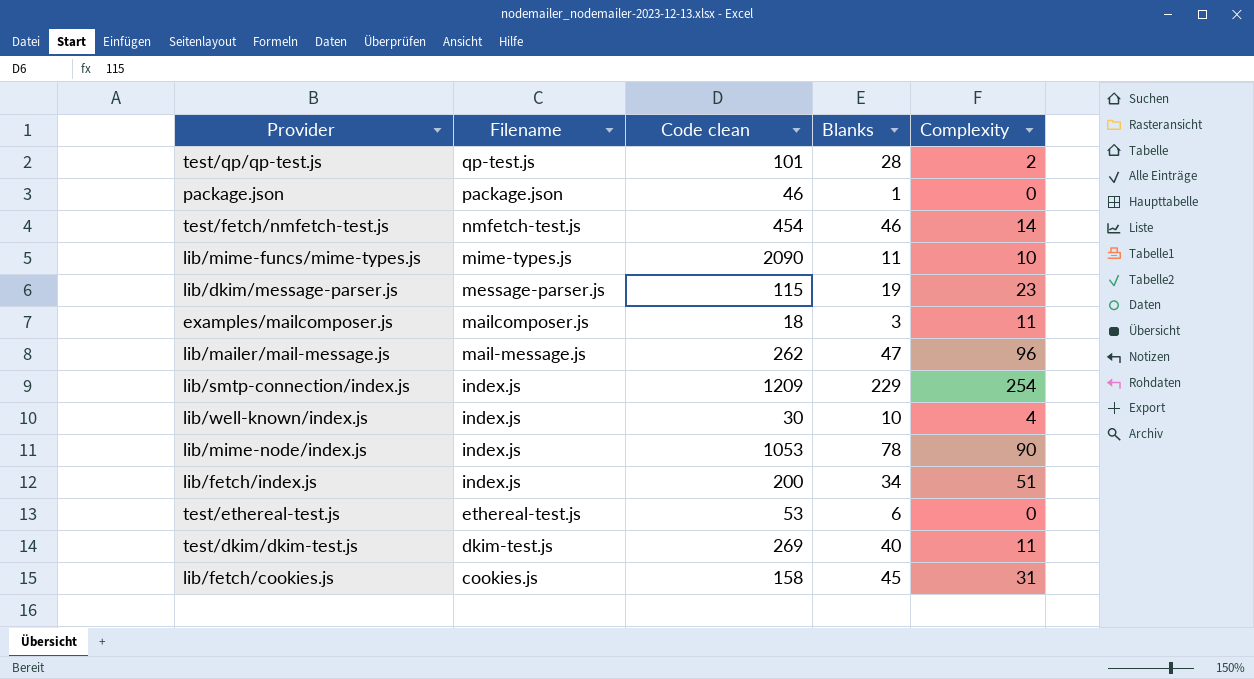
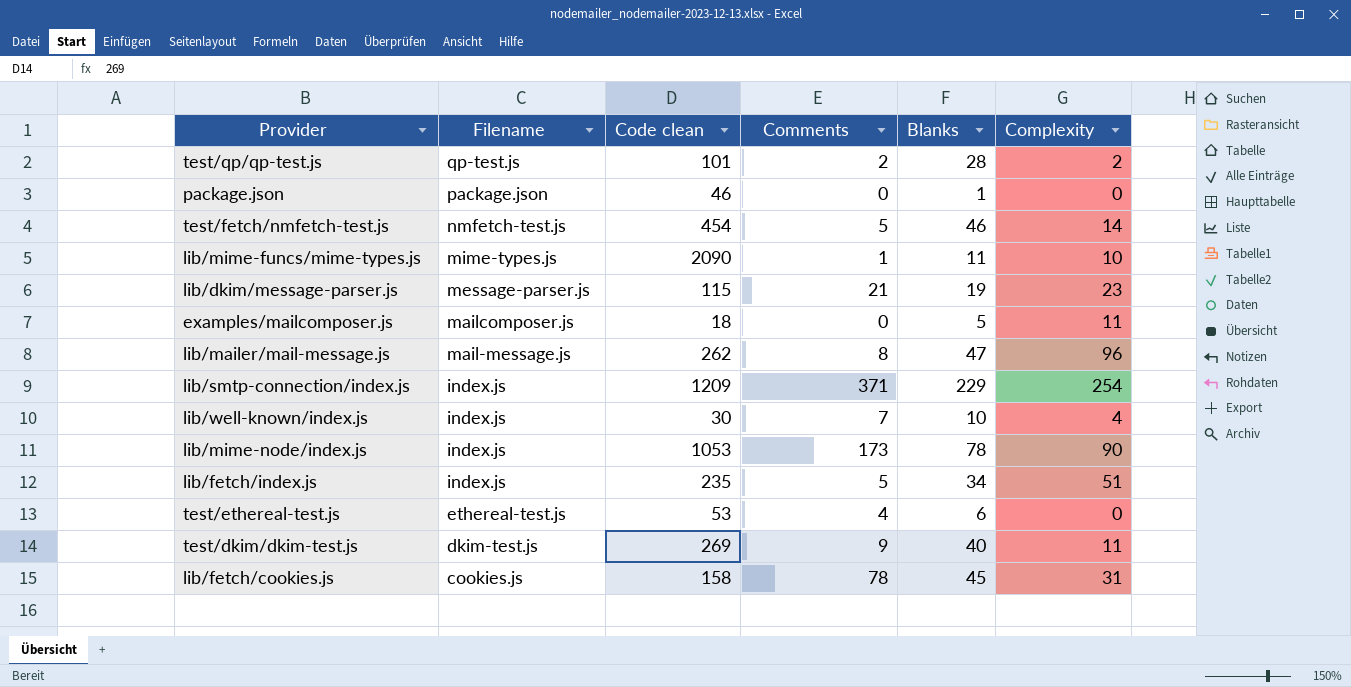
column Comments | position: none -> 4
examples/mailcomposer.js | Blanks: 3 -> 5
lib/fetch/index.js | Code clean: 200 -> 235

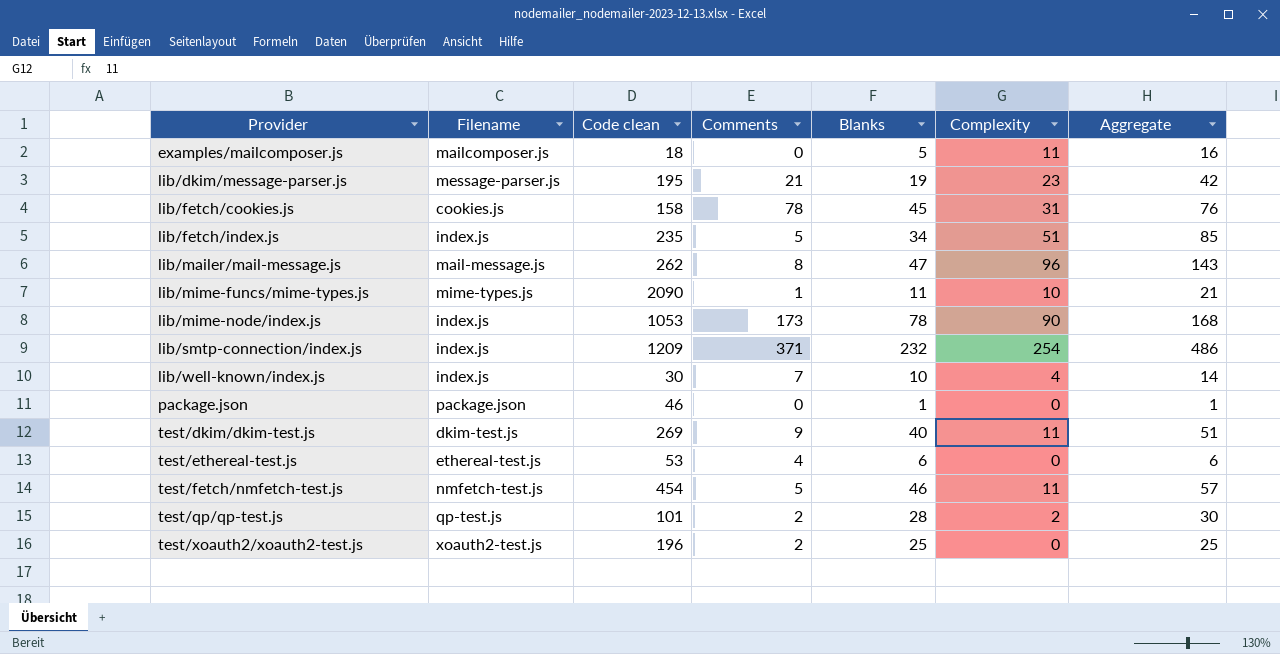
row order: Filename descending -> Provider ascending
column Aggregate | formula: none -> [Blanks] + [Complexity]
lib/dkim/message-parser.js | Code clean: 115 -> 195
lib/smtp-connection/index.js | Blanks: 229 -> 232
test/fetch/nmfetch-test.js | Complexity: 14 -> 11
row test/xoauth2/xoauth2-test.js: none -> xoauth2-test.js | 196 | 2 | 25 | 0 | 25

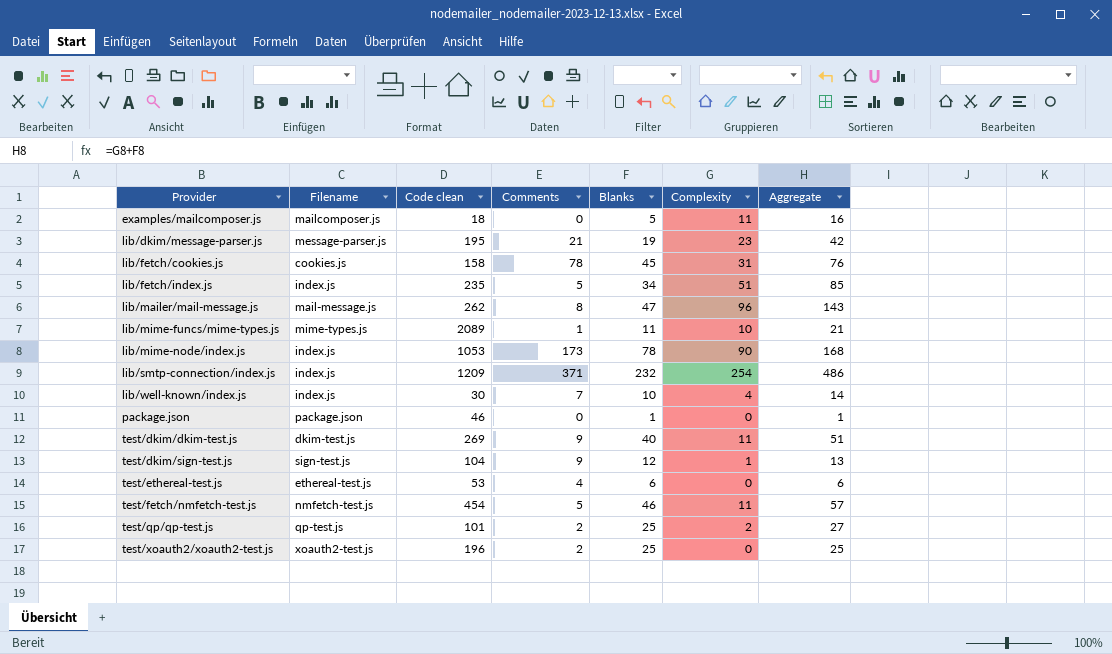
lib/mime-funcs/mime-types.js | Code clean: 2090 -> 2089
row test/dkim/sign-test.js: none -> sign-test.js | 104 | 9 | 12 | 1 | 13
test/qp/qp-test.js | Blanks: 28 -> 25
test/qp/qp-test.js | Aggregate: 30 -> 27

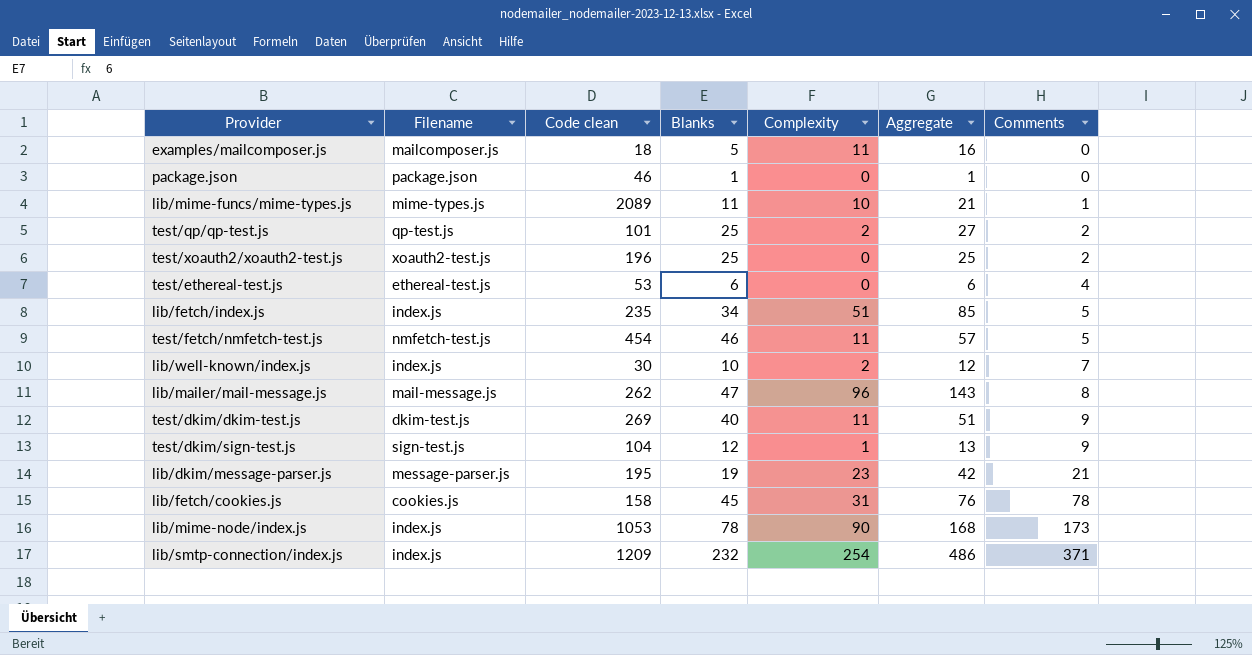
row order: Provider ascending -> Comments ascending
column Comments | position: 4 -> 7
lib/well-known/index.js | Complexity: 4 -> 2
lib/well-known/index.js | Aggregate: 14 -> 12

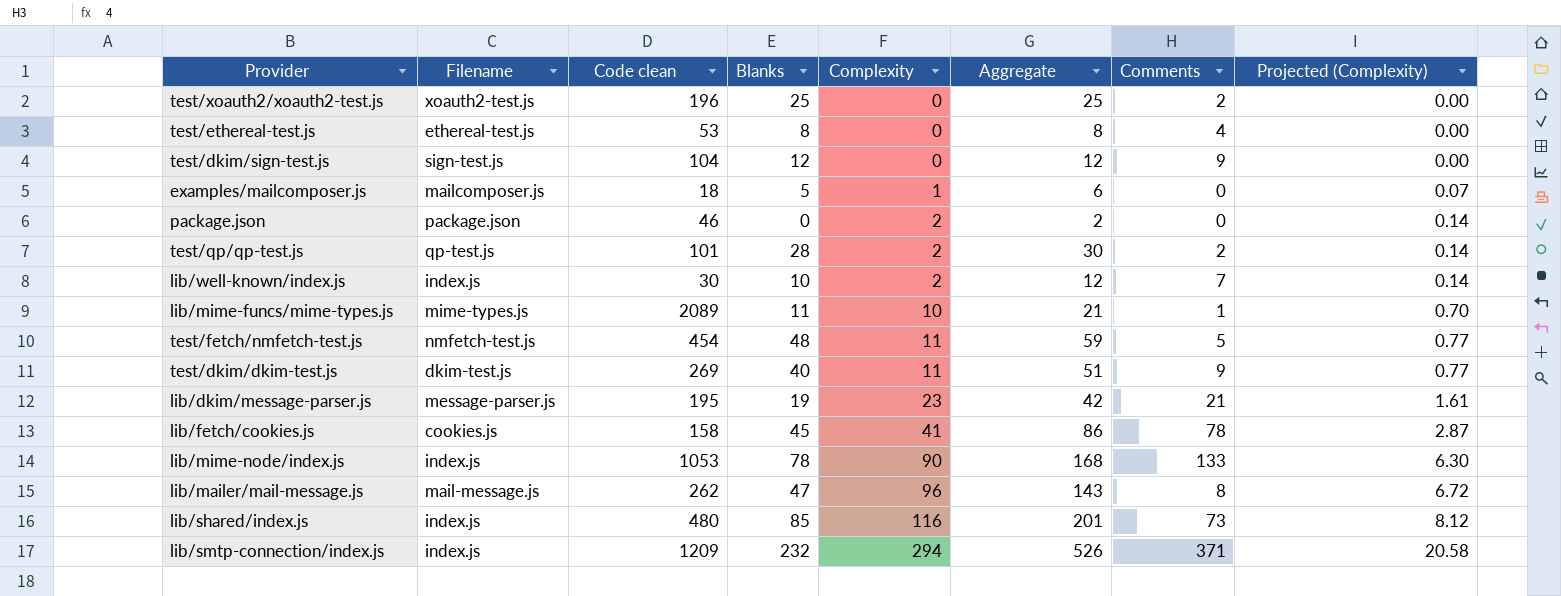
row order: Comments ascending -> Complexity ascending
column Projected (Complexity) | formula: none -> [Complexity] * 0.07
row lib/fetch/index.js: index.js | 235 | 34 | 51 | 85 | 5 -> none
test/ethereal-test.js | Blanks: 6 -> 8
test/ethereal-test.js | Aggregate: 6 -> 8
test/dkim/sign-test.js | Complexity: 1 -> 0
test/dkim/sign-test.js | Aggregate: 13 -> 12
examples/mailcomposer.js | Complexity: 11 -> 1
examples/mailcomposer.js | Aggregate: 16 -> 6
package.json | Blanks: 1 -> 0
package.json | Complexity: 0 -> 2
package.json | Aggregate: 1 -> 2
test/qp/qp-test.js | Blanks: 25 -> 28
test/qp/qp-test.js | Aggregate: 27 -> 30
test/fetch/nmfetch-test.js | Blanks: 46 -> 48
test/fetch/nmfetch-test.js | Aggregate: 57 -> 59
lib/fetch/cookies.js | Complexity: 31 -> 41
lib/fetch/cookies.js | Aggregate: 76 -> 86
lib/mime-node/index.js | Comments: 173 -> 133
row lib/shared/index.js: none -> index.js | 480 | 85 | 116 | 201 | 73 | 8.12
lib/smtp-connection/index.js | Complexity: 254 -> 294
lib/smtp-connection/index.js | Aggregate: 486 -> 526

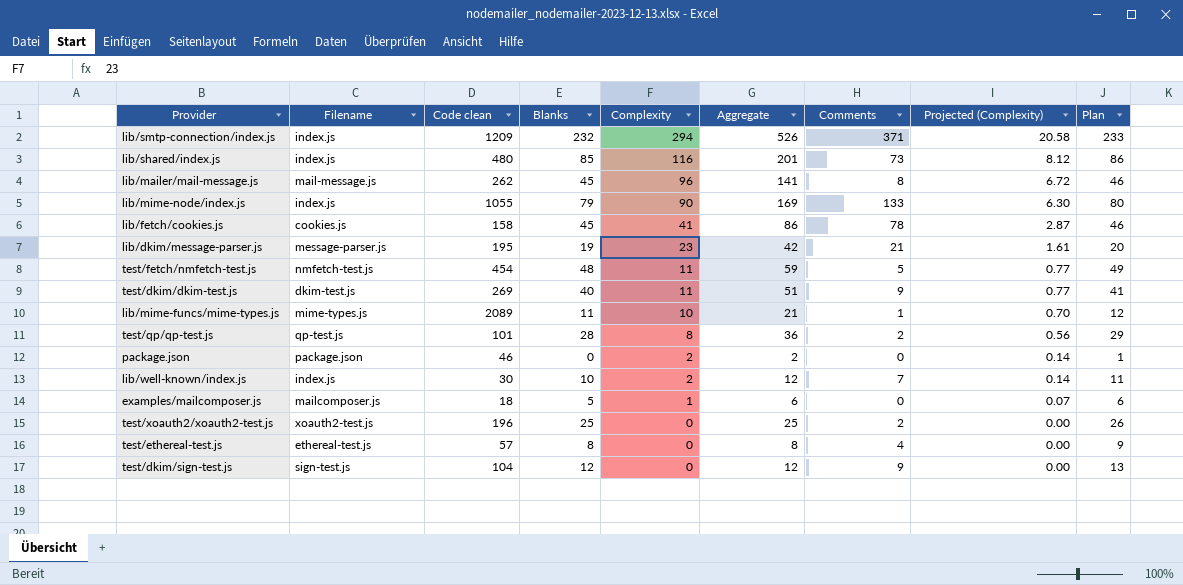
row order: Complexity ascending -> Complexity descending
column Plan | formula: none -> [Blanks] + 1
lib/mailer/mail-message.js | Blanks: 47 -> 45
lib/mailer/mail-message.js | Aggregate: 143 -> 141
lib/mime-node/index.js | Code clean: 1053 -> 1055
lib/mime-node/index.js | Blanks: 78 -> 79
lib/mime-node/index.js | Aggregate: 168 -> 169
test/qp/qp-test.js | Complexity: 2 -> 8
test/qp/qp-test.js | Aggregate: 30 -> 36
test/qp/qp-test.js | Projected (Complexity): 0.14 -> 0.56
test/ethereal-test.js | Code clean: 53 -> 57

